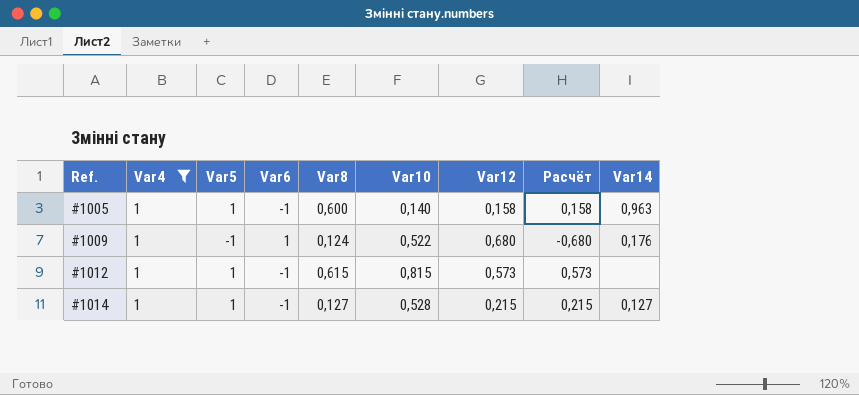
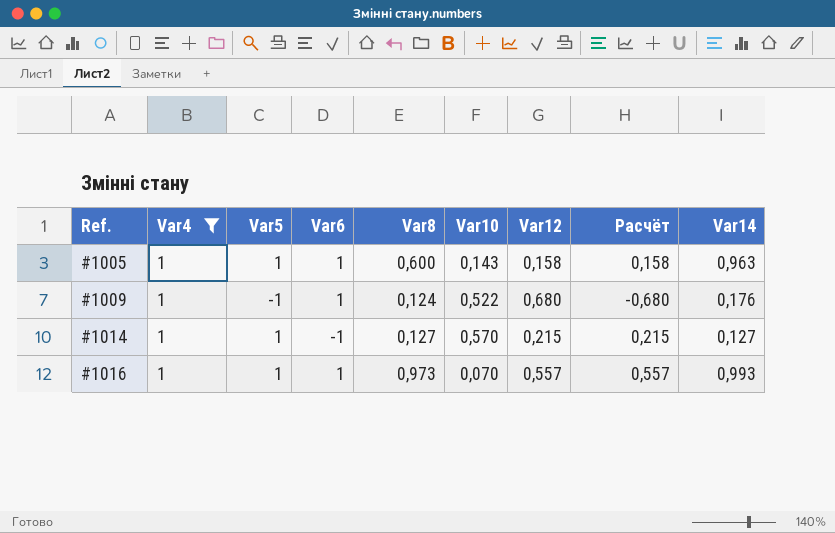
row #1012: 1 | 1 | -1 | 0,615 | 0,815 | 0,573 | 0,573 | none -> none
#1005 | Var6: -1 -> 1
#1005 | Var10: 0,140 -> 0,143
#1014 | Var10: 0,528 -> 0,570
row #1016: none -> 1 | 1 | 1 | 0,973 | 0,070 | 0,557 | 0,557 | 0,993

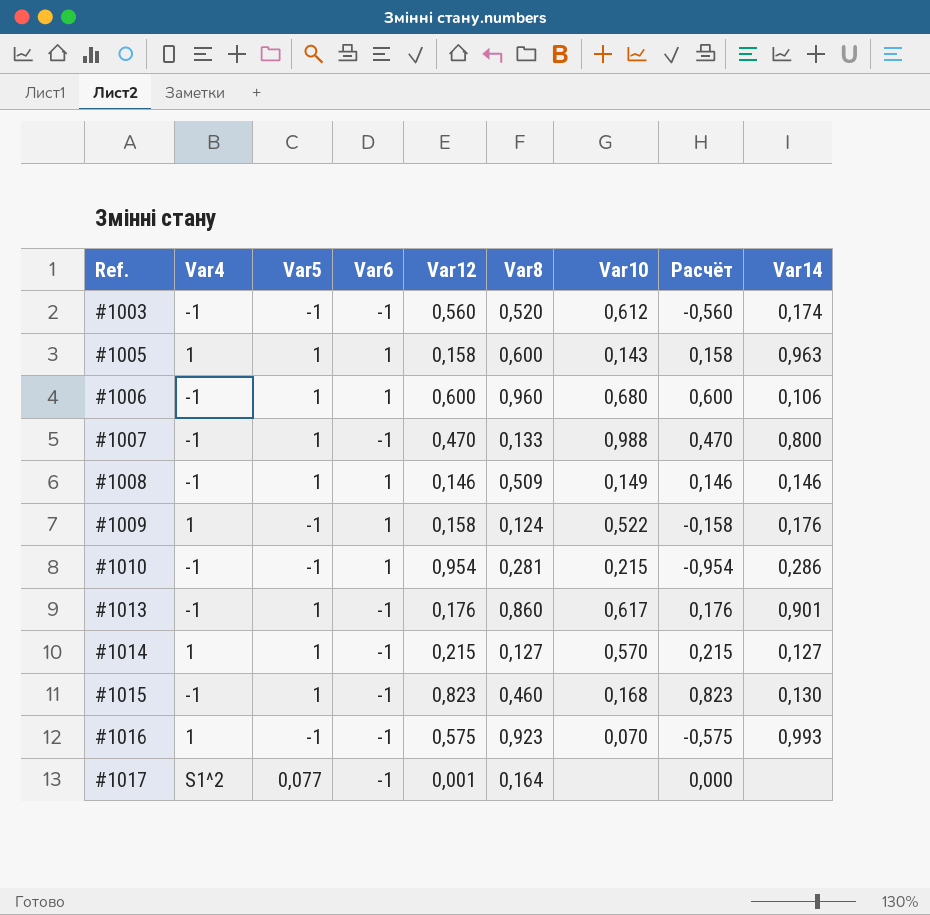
filter: Var4 = 1 -> none
column Var12 | position: 7 -> 5
#1009 | Var12: 0,680 -> 0,158
#1009 | Расчёт: -0,680 -> -0,158
#1016 | Var5: 1 -> -1
#1016 | Var6: 1 -> -1
#1016 | Var12: 0,557 -> 0,575
#1016 | Var8: 0,973 -> 0,923
#1016 | Расчёт: 0,557 -> -0,575

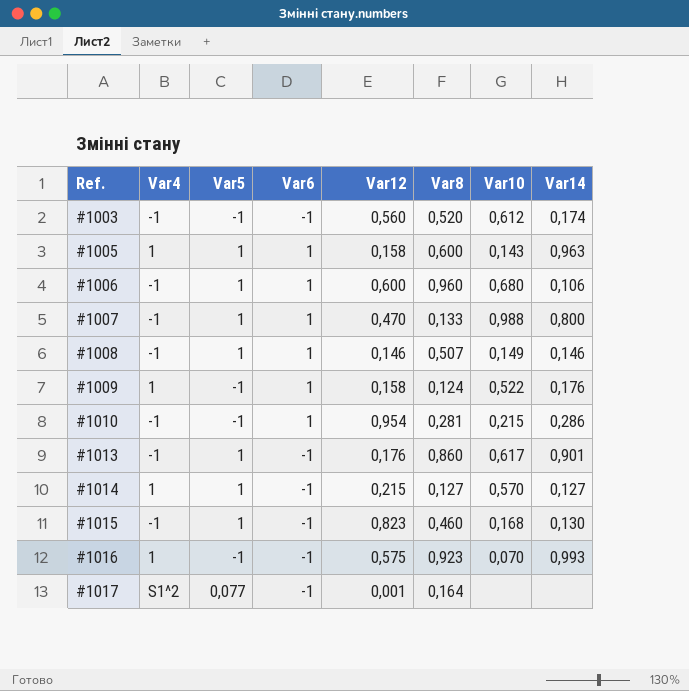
column Расчёт | formula: [Var5] * [Var12] -> none
#1007 | Var6: -1 -> 1
#1008 | Var8: 0,509 -> 0,507

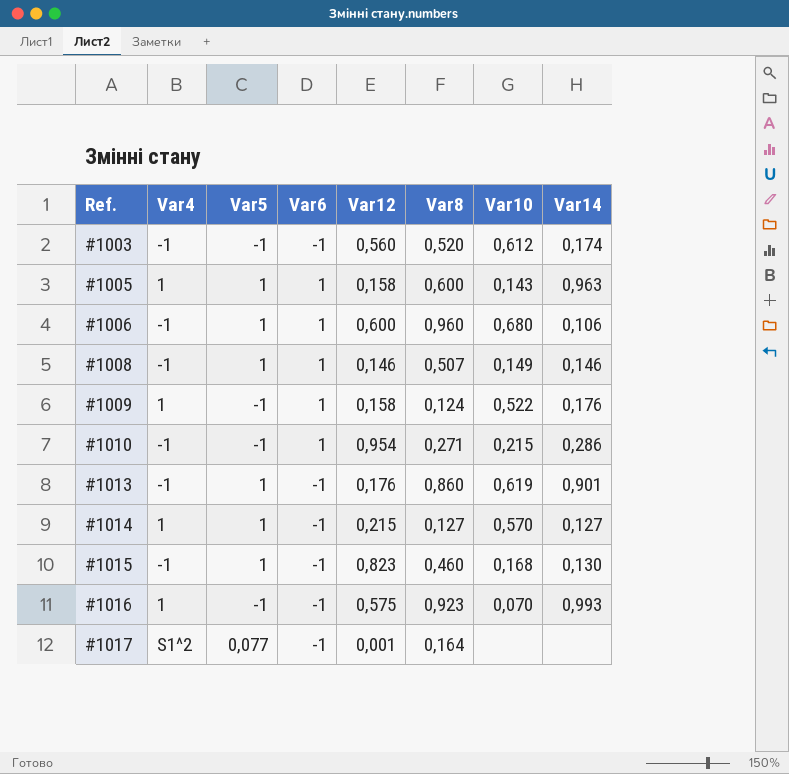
row #1007: -1 | 1 | 1 | 0,470 | 0,133 | 0,988 | 0,800 -> none
#1010 | Var8: 0,281 -> 0,271
#1013 | Var10: 0,617 -> 0,619

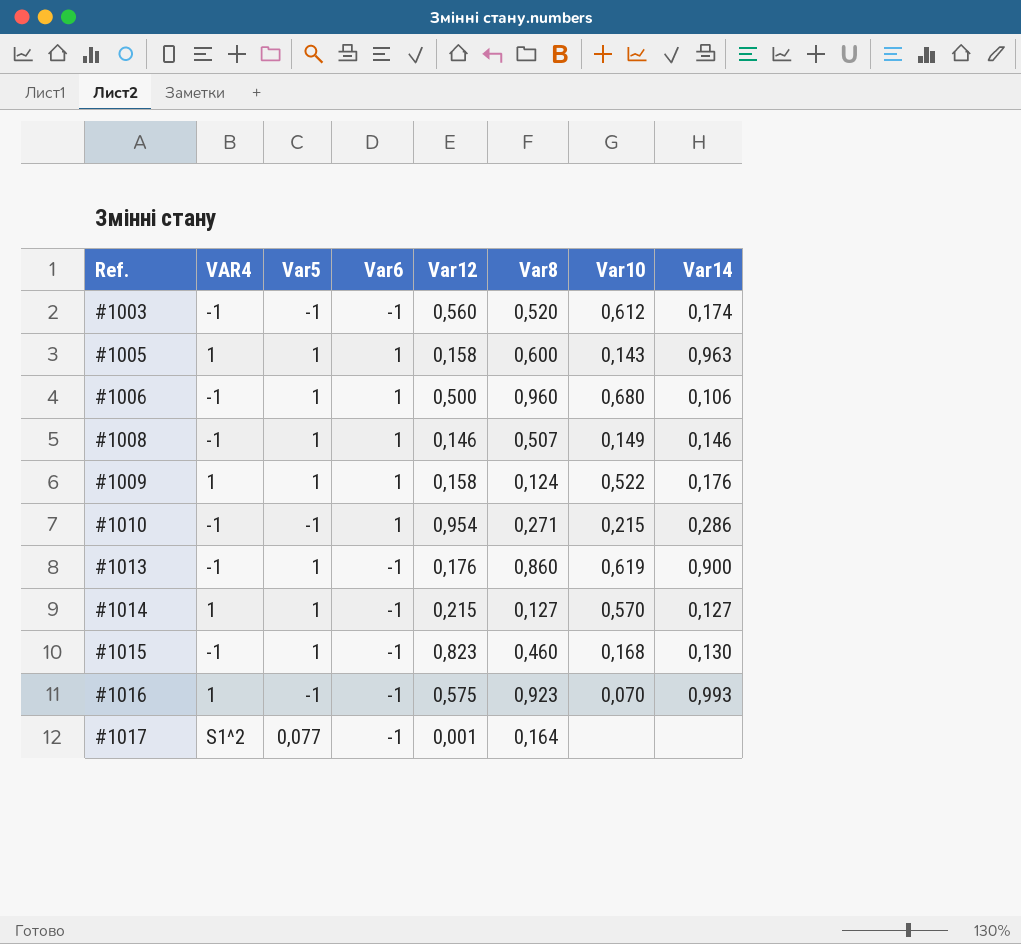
column name: Var4 -> VAR4
#1006 | Var12: 0,600 -> 0,500
#1009 | Var5: -1 -> 1
#1013 | Var14: 0,901 -> 0,900

